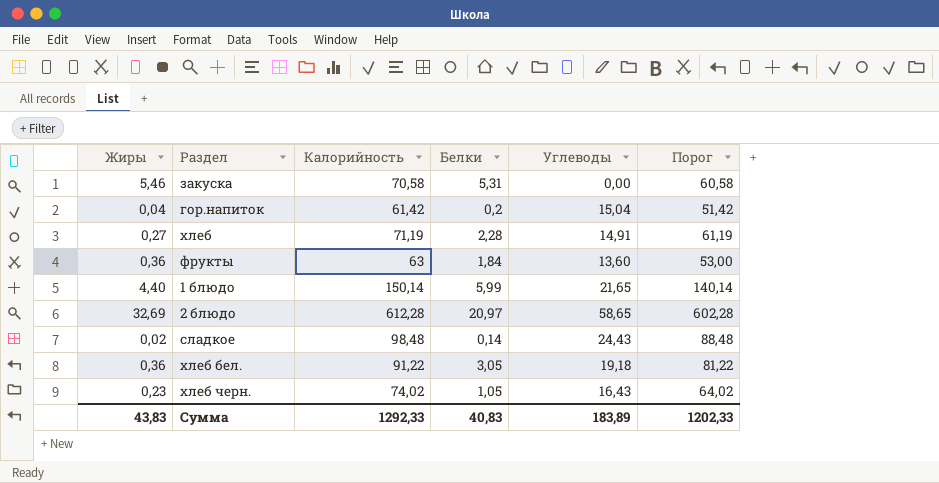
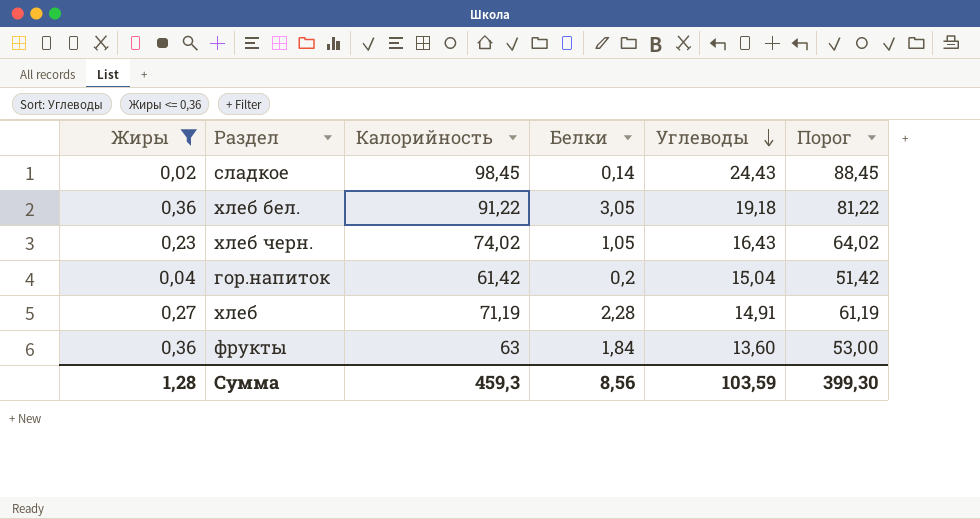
filter: none -> Жиры <= 0,36
row order: none -> Углеводы descending
сладкое | Калорийность: 98,48 -> 98,45
сладкое | Порог: 88,48 -> 88,45
Сумма | Жиры: 43,83 -> 1,28
Сумма | Калорийность: 1292,33 -> 459,3
Сумма | Белки: 40,83 -> 8,56
Сумма | Углеводы: 183,89 -> 103,59
Сумма | Порог: 1202,33 -> 399,30

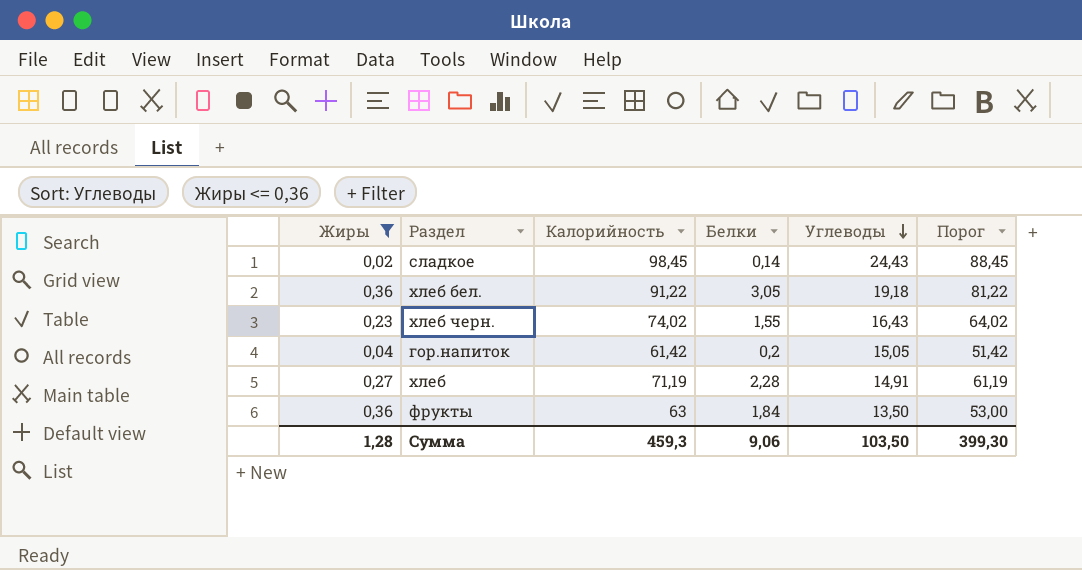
хлеб черн. | Белки: 1,05 -> 1,55
гор.напиток | Углеводы: 15,04 -> 15,05
фрукты | Углеводы: 13,60 -> 13,50
Сумма | Белки: 8,56 -> 9,06
Сумма | Углеводы: 103,59 -> 103,50

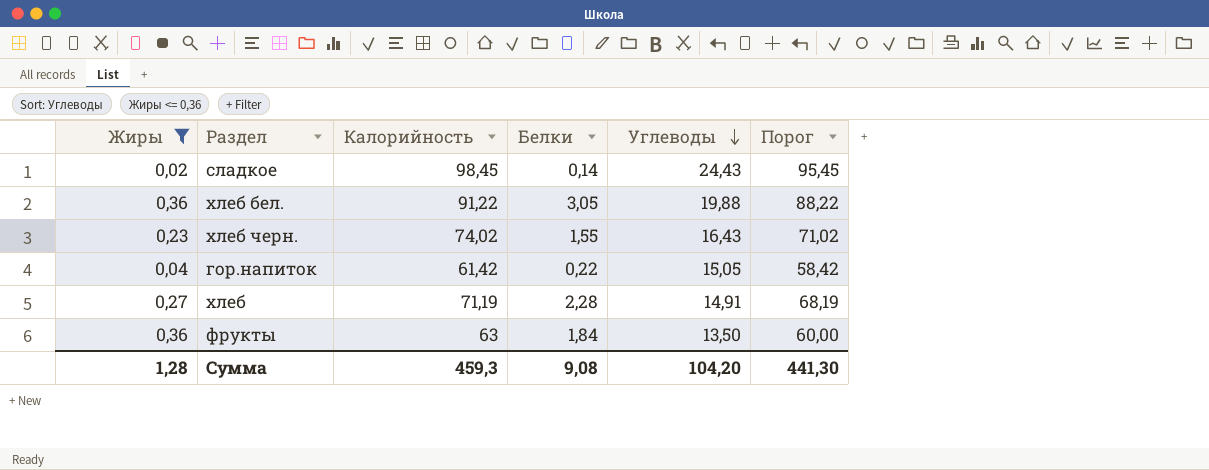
column Порог | formula: [Калорийность] - 10 -> [Калорийность] - 3
хлеб бел. | Углеводы: 19,18 -> 19,88
гор.напиток | Белки: 0,2 -> 0,22
Сумма | Белки: 9,06 -> 9,08
Сумма | Углеводы: 103,50 -> 104,20
Сумма | Порог: 399,30 -> 441,30

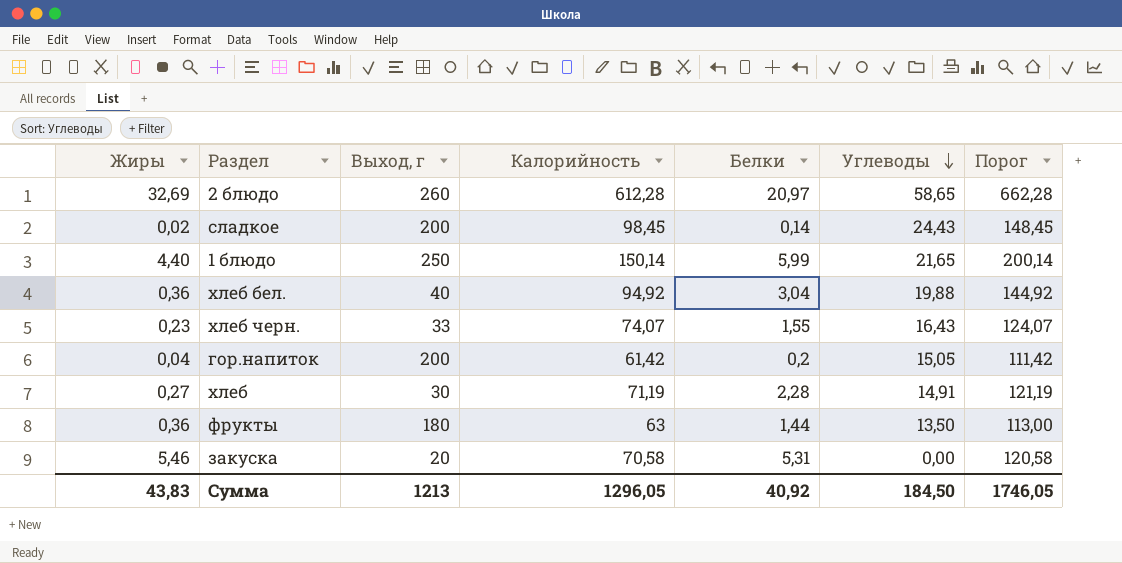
filter: Жиры <= 0,36 -> none
column Выход, г | position: none -> 3
column Порог | formula: [Калорийность] - 3 -> [Калорийность] + 50
хлеб бел. | Калорийность: 91,22 -> 94,92
хлеб бел. | Белки: 3,05 -> 3,04
хлеб черн. | Калорийность: 74,02 -> 74,07
гор.напиток | Белки: 0,22 -> 0,2
фрукты | Белки: 1,84 -> 1,44
Сумма | Жиры: 1,28 -> 43,83
Сумма | Калорийность: 459,3 -> 1296,05
Сумма | Белки: 9,08 -> 40,92
Сумма | Углеводы: 104,20 -> 184,50
Сумма | Порог: 441,30 -> 1746,05

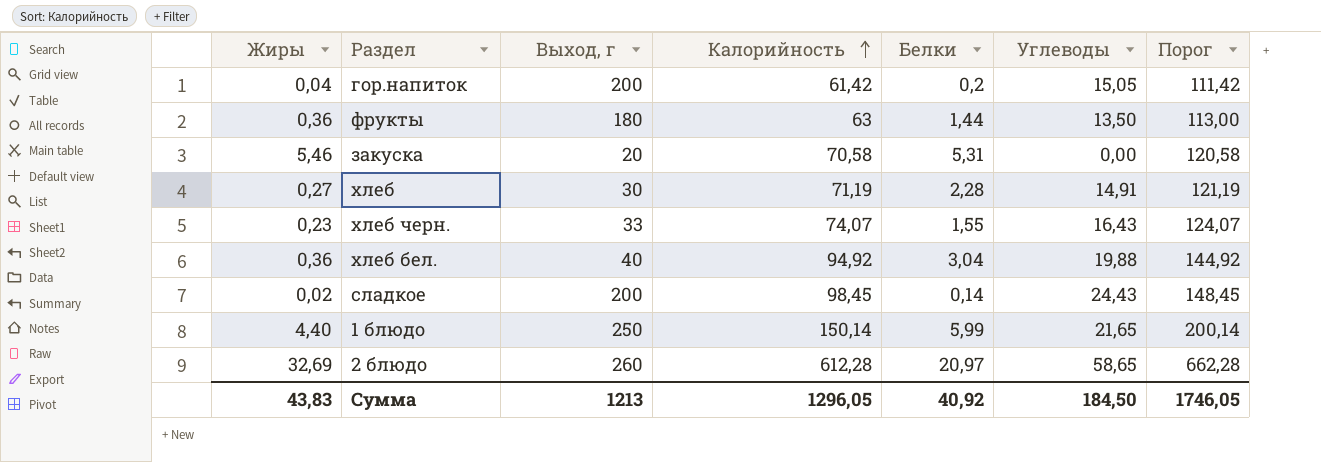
row order: Углеводы descending -> Калорийность ascending

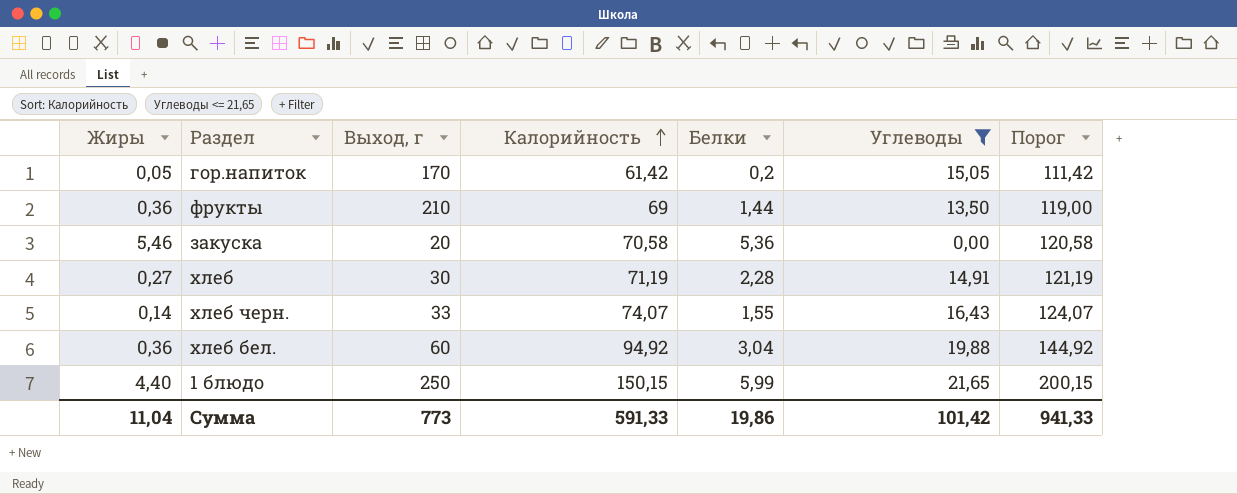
filter: none -> Углеводы <= 21,65
гор.напиток | Жиры: 0,04 -> 0,05
гор.напиток | Выход, г: 200 -> 170
фрукты | Выход, г: 180 -> 210
фрукты | Калорийность: 63 -> 69
фрукты | Порог: 113,00 -> 119,00
закуска | Белки: 5,31 -> 5,36
хлеб черн. | Жиры: 0,23 -> 0,14
хлеб бел. | Выход, г: 40 -> 60
1 блюдо | Калорийность: 150,14 -> 150,15
1 блюдо | Порог: 200,14 -> 200,15
Сумма | Жиры: 43,83 -> 11,04
Сумма | Выход, г: 1213 -> 773
Сумма | Калорийность: 1296,05 -> 591,33
Сумма | Белки: 40,92 -> 19,86
Сумма | Углеводы: 184,50 -> 101,42
Сумма | Порог: 1746,05 -> 941,33

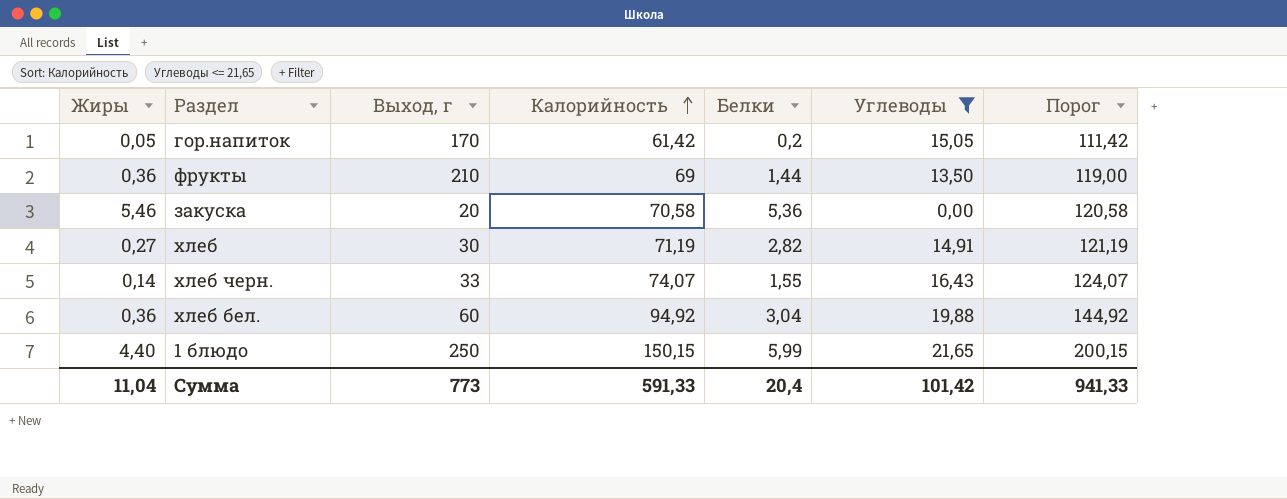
хлеб | Белки: 2,28 -> 2,82
Сумма | Белки: 19,86 -> 20,4

